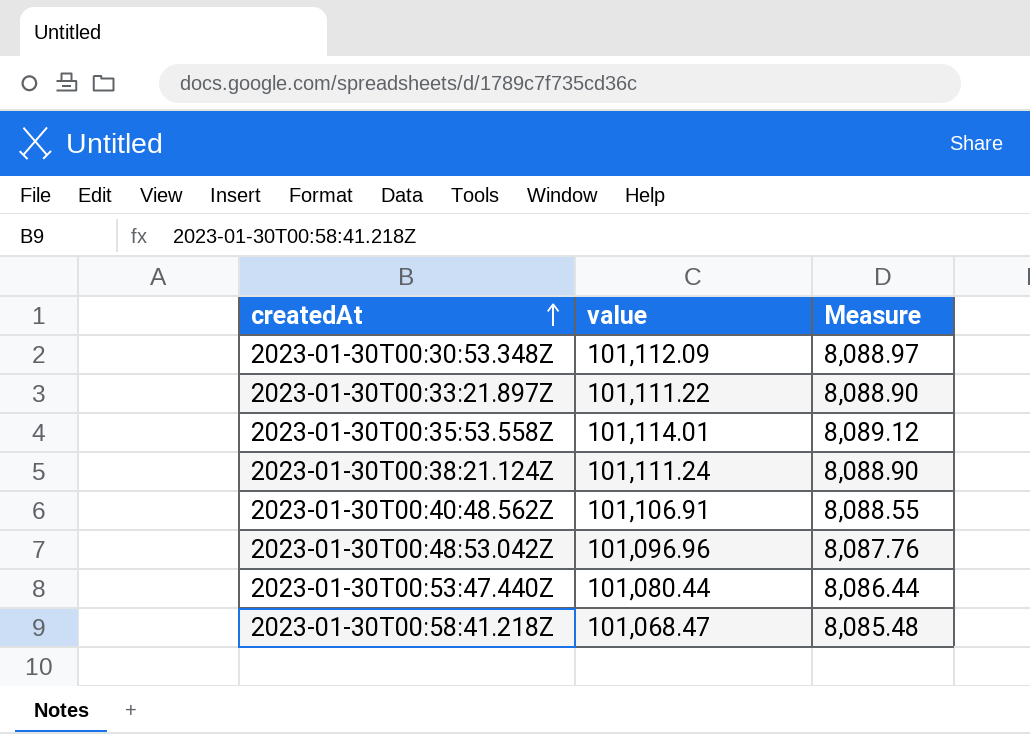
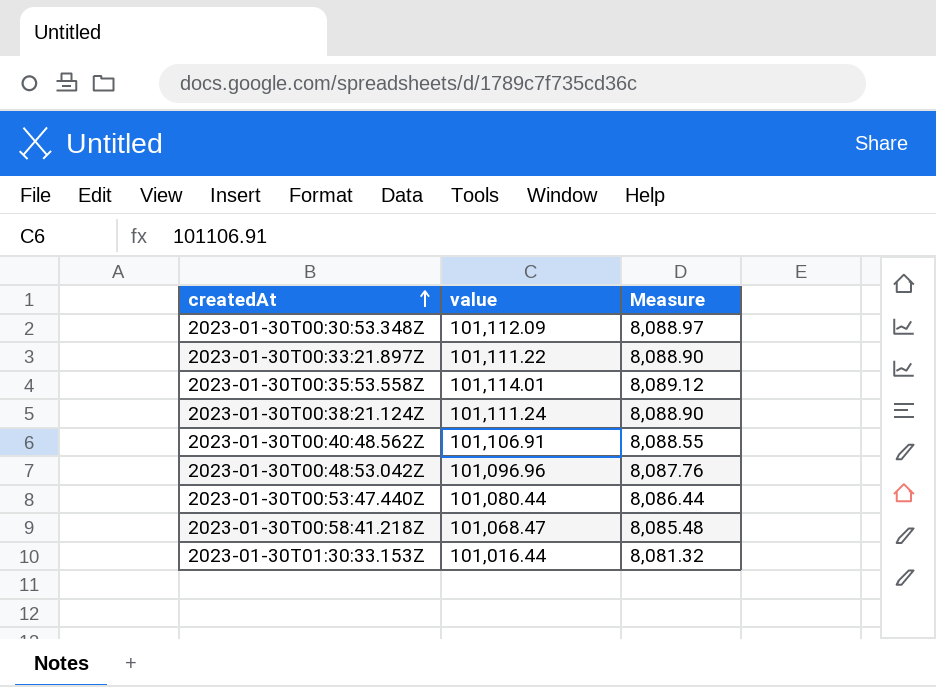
row 2023-01-30T01:30:33.153Z: none -> 101,016.44 | 8,081.32

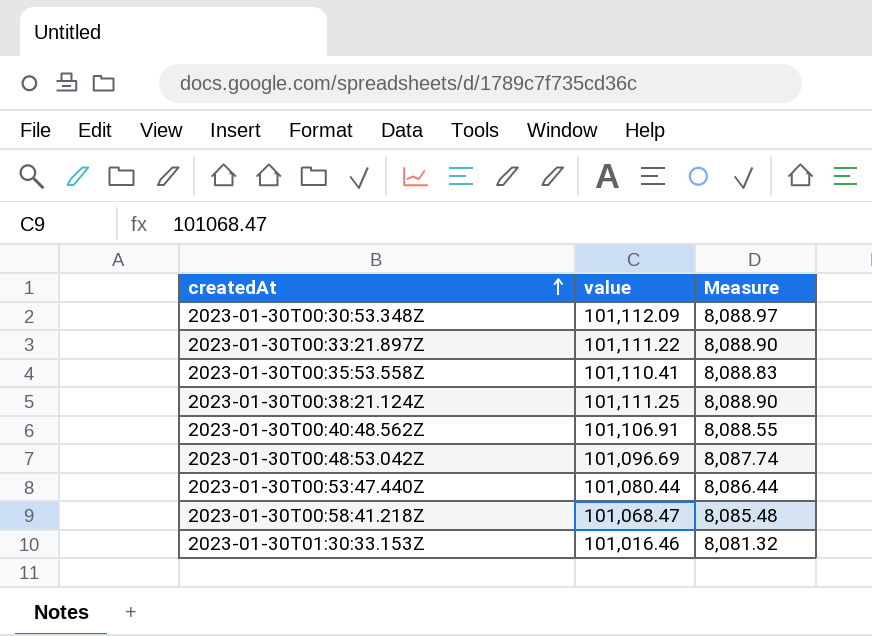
2023-01-30T00:35:53.558Z | value: 101,114.01 -> 101,110.41
2023-01-30T00:35:53.558Z | Measure: 8,089.12 -> 8,088.83
2023-01-30T00:38:21.124Z | value: 101,111.24 -> 101,111.25
2023-01-30T00:48:53.042Z | value: 101,096.96 -> 101,096.69
2023-01-30T00:48:53.042Z | Measure: 8,087.76 -> 8,087.74
2023-01-30T01:30:33.153Z | value: 101,016.44 -> 101,016.46

